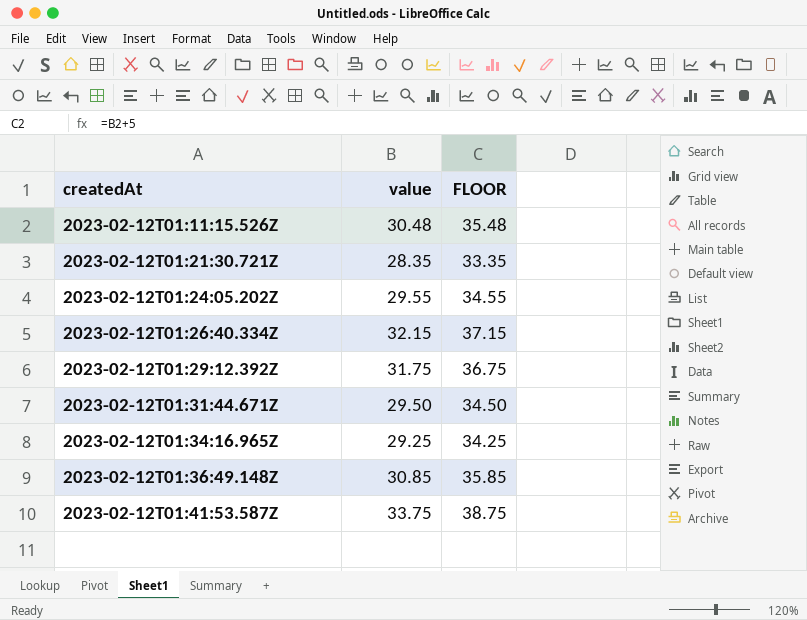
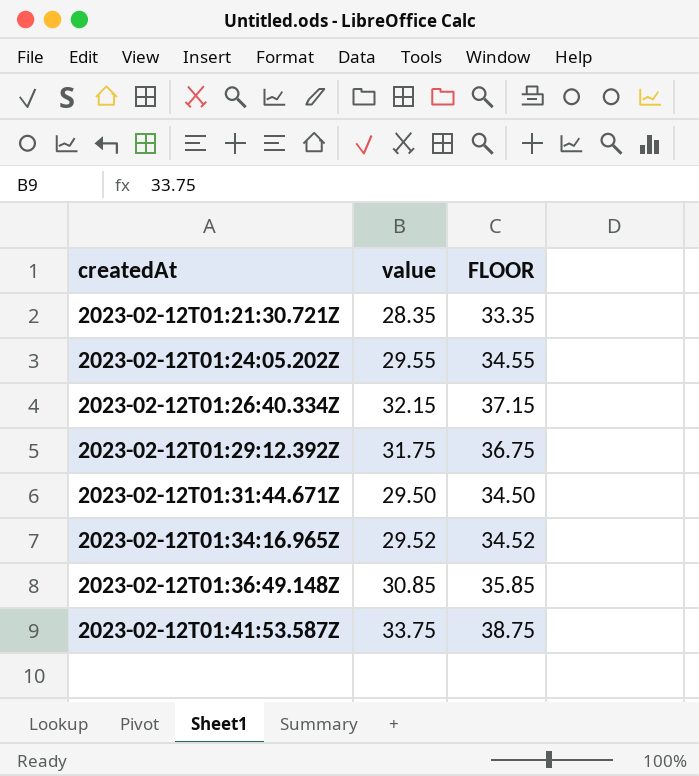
row 2023-02-12T01:11:15.526Z: 30.48 | 35.48 -> none
2023-02-12T01:34:16.965Z | value: 29.25 -> 29.52
2023-02-12T01:34:16.965Z | FLOOR: 34.25 -> 34.52

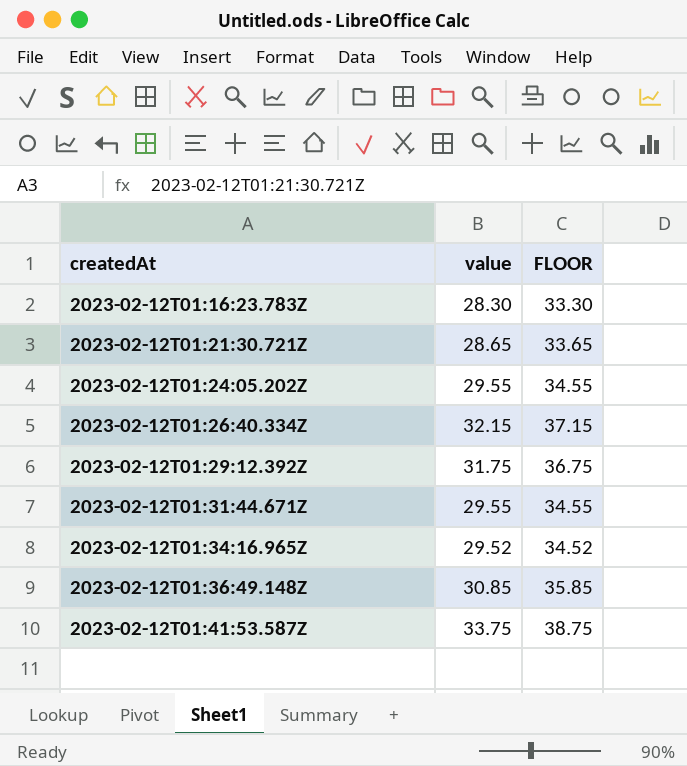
row 2023-02-12T01:16:23.783Z: none -> 28.30 | 33.30
2023-02-12T01:21:30.721Z | value: 28.35 -> 28.65
2023-02-12T01:21:30.721Z | FLOOR: 33.35 -> 33.65
2023-02-12T01:31:44.671Z | value: 29.50 -> 29.55
2023-02-12T01:31:44.671Z | FLOOR: 34.50 -> 34.55

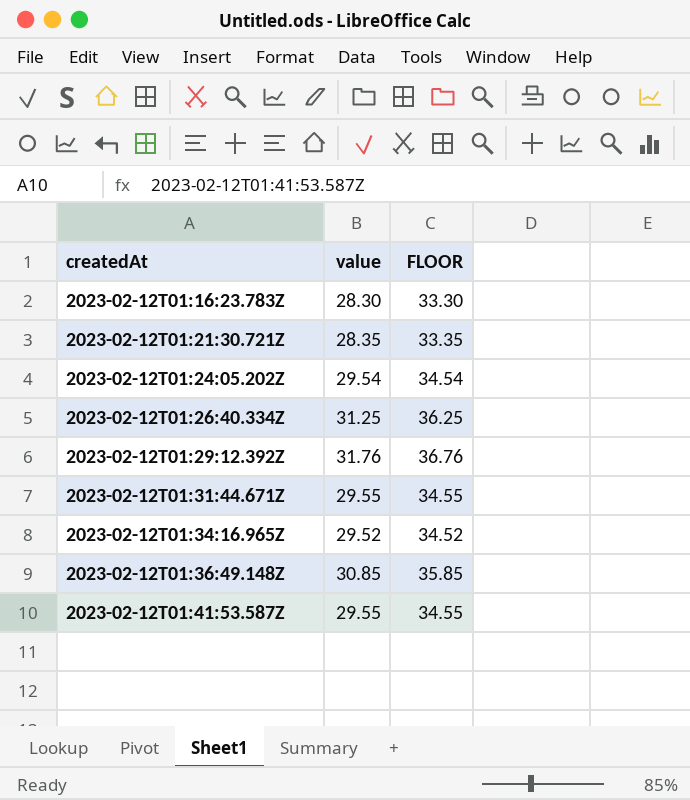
2023-02-12T01:21:30.721Z | value: 28.65 -> 28.35
2023-02-12T01:21:30.721Z | FLOOR: 33.65 -> 33.35
2023-02-12T01:24:05.202Z | value: 29.55 -> 29.54
2023-02-12T01:24:05.202Z | FLOOR: 34.55 -> 34.54
2023-02-12T01:26:40.334Z | value: 32.15 -> 31.25
2023-02-12T01:26:40.334Z | FLOOR: 37.15 -> 36.25
2023-02-12T01:29:12.392Z | value: 31.75 -> 31.76
2023-02-12T01:29:12.392Z | FLOOR: 36.75 -> 36.76
2023-02-12T01:41:53.587Z | value: 33.75 -> 29.55
2023-02-12T01:41:53.587Z | FLOOR: 38.75 -> 34.55

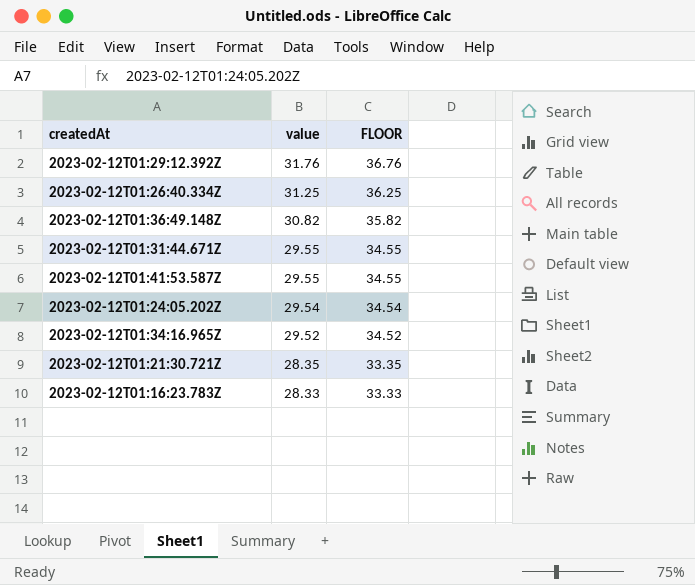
row order: createdAt ascending -> value descending
2023-02-12T01:36:49.148Z | value: 30.85 -> 30.82
2023-02-12T01:36:49.148Z | FLOOR: 35.85 -> 35.82
2023-02-12T01:16:23.783Z | value: 28.30 -> 28.33
2023-02-12T01:16:23.783Z | FLOOR: 33.30 -> 33.33

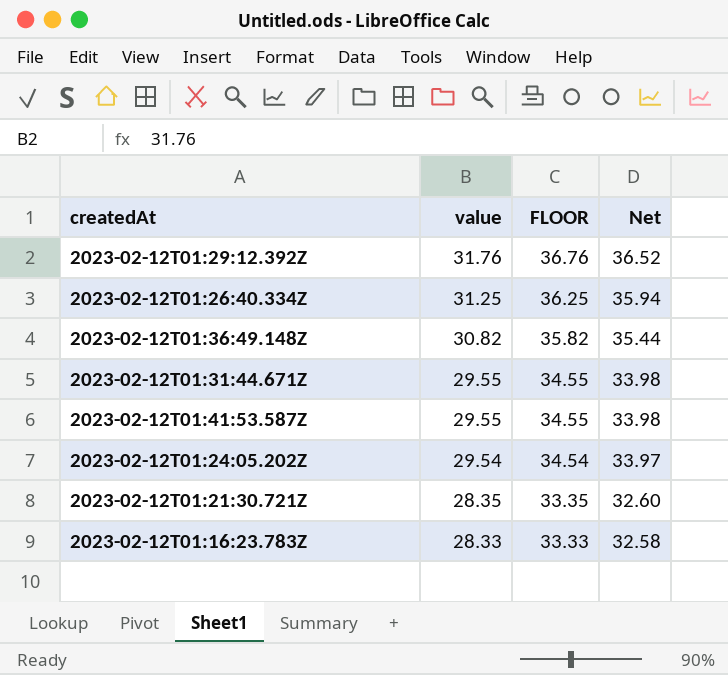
column Net | formula: none -> [value] * 1.15
row 2023-02-12T01:34:16.965Z: 29.52 | 34.52 -> none

